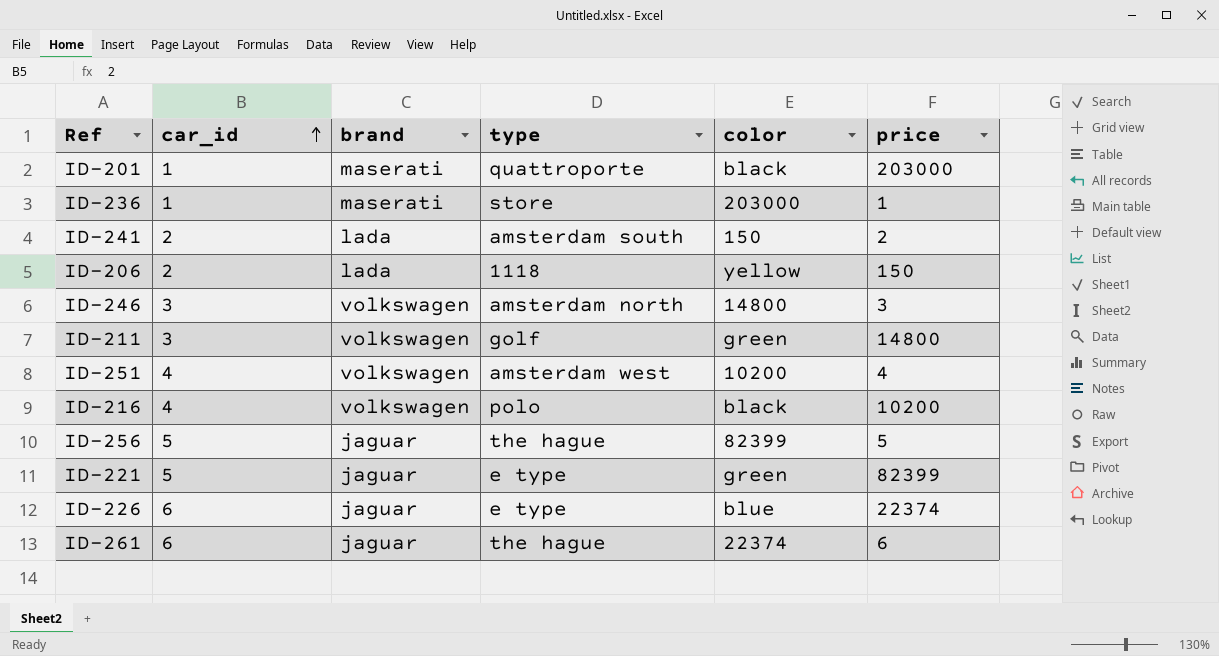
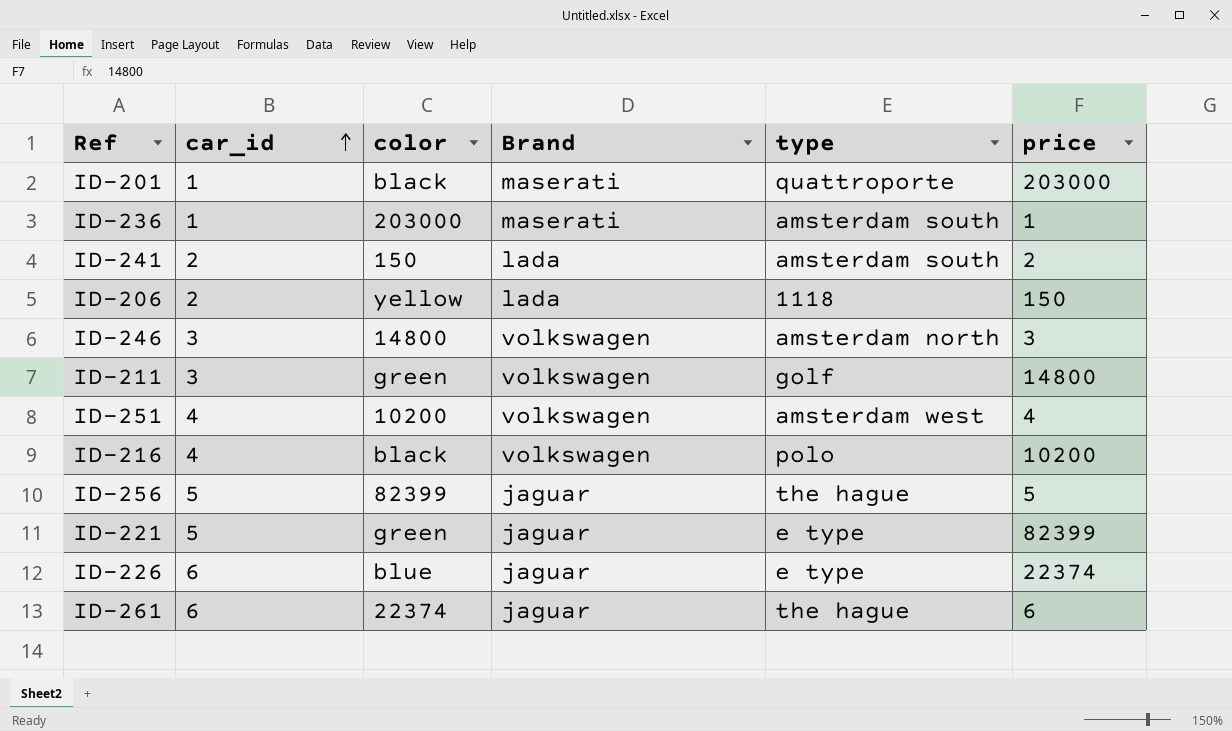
column color | position: 5 -> 3
column name: brand -> Brand
ID-236 | type: store -> amsterdam south

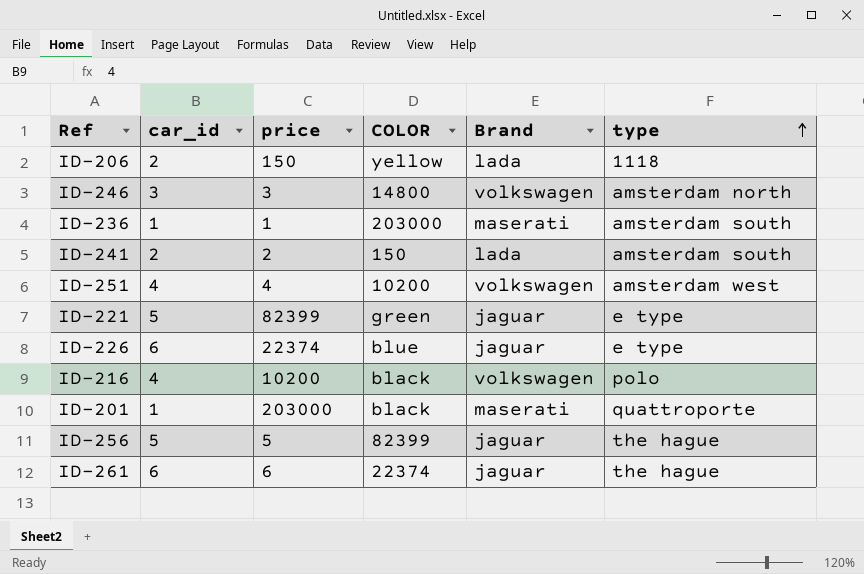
row order: car_id ascending -> type ascending
column price | position: 6 -> 3
column name: color -> COLOR
row ID-211: 3 | green | volkswagen | golf | 14800 -> none

